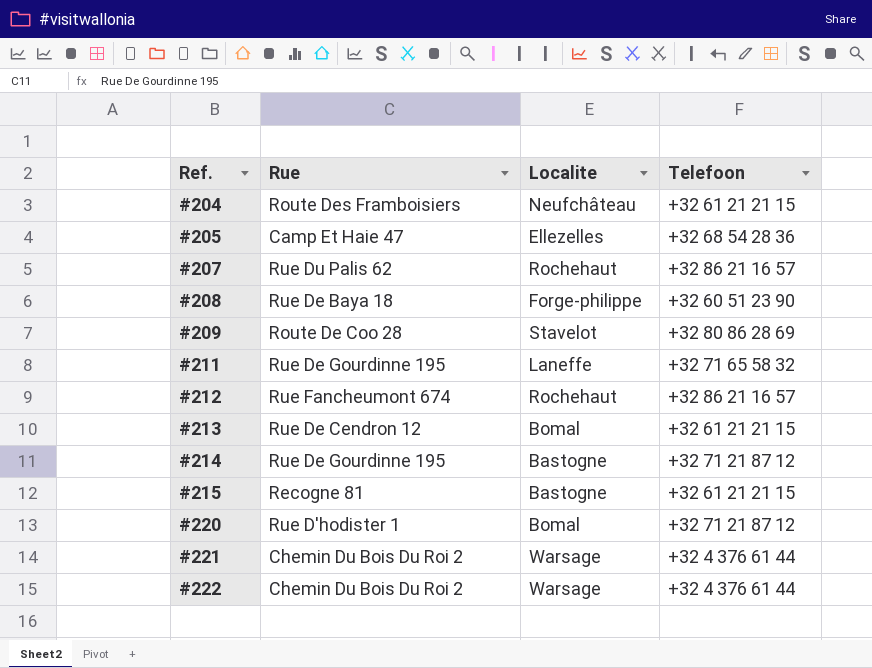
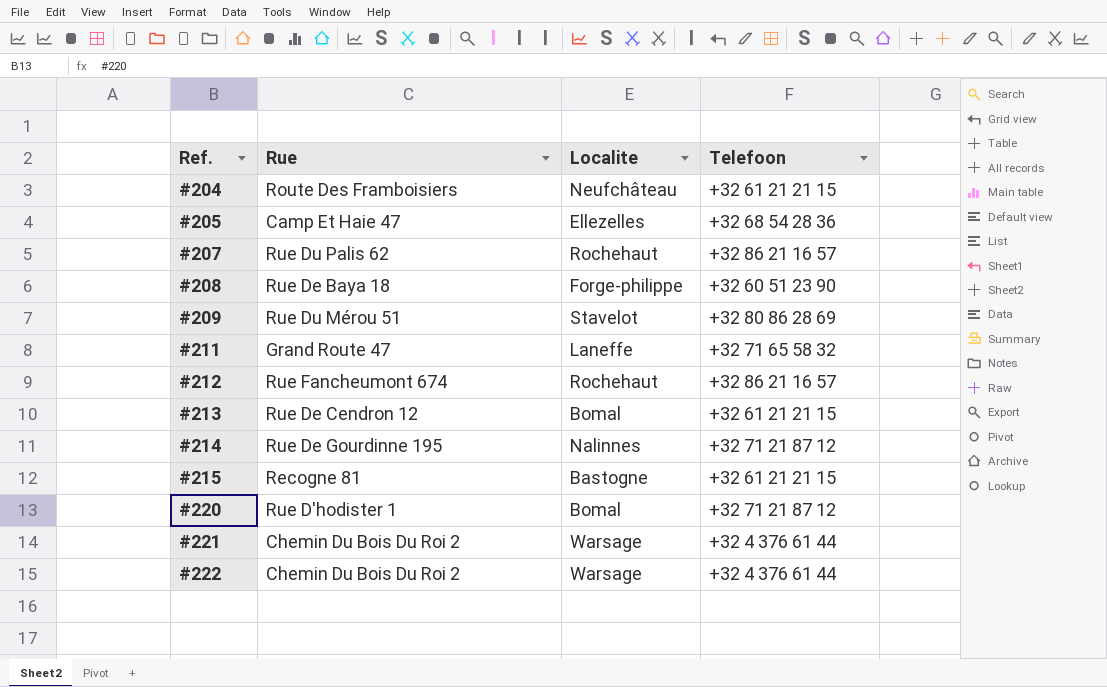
#209 | Rue: Route De Coo 28 -> Rue Du Mérou 51
#211 | Rue: Rue De Gourdinne 195 -> Grand Route 47
#214 | Localite: Bastogne -> Nalinnes

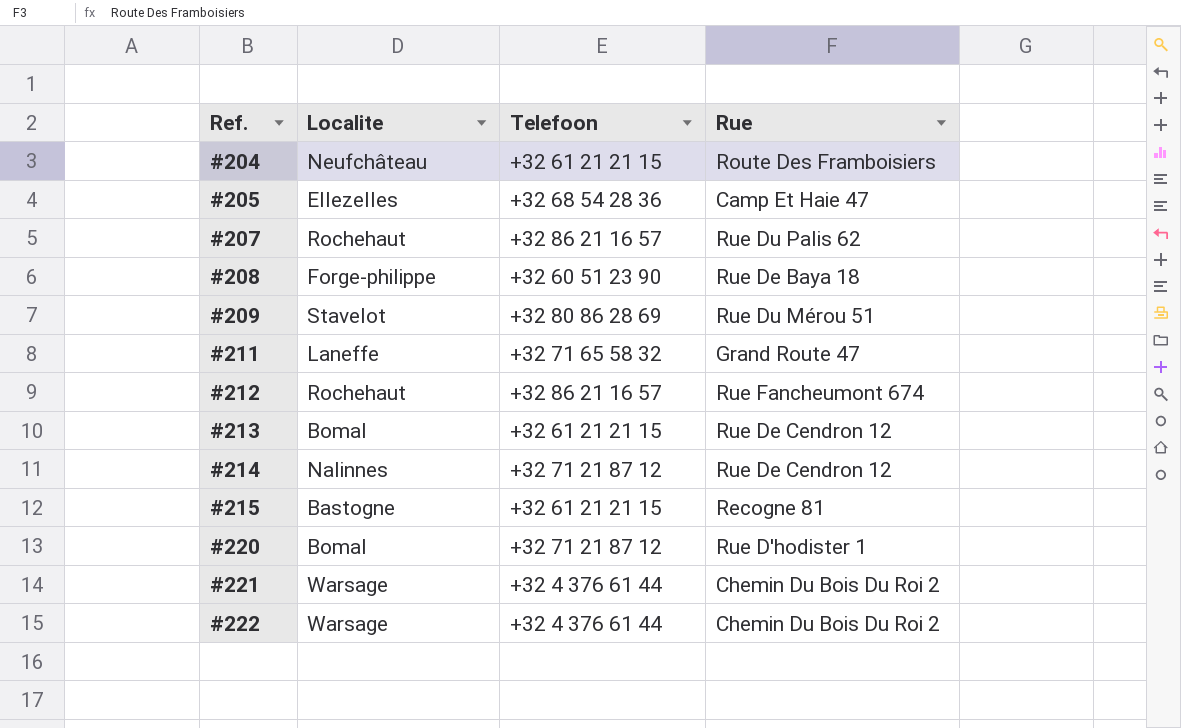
column Rue | position: 2 -> 4
#214 | Rue: Rue De Gourdinne 195 -> Rue De Cendron 12

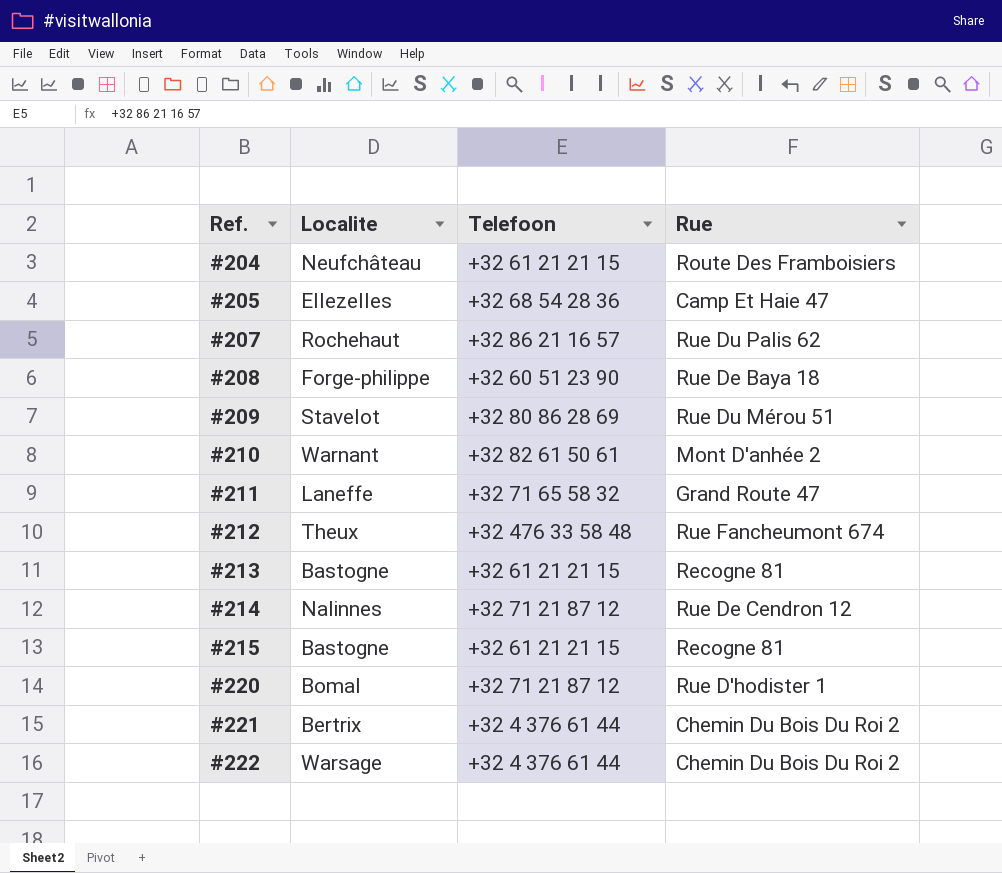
row #210: none -> Warnant | +32 82 61 50 61 | Mont D'anhée 2
#212 | Localite: Rochehaut -> Theux
#212 | Telefoon: +32 86 21 16 57 -> +32 476 33 58 48
#213 | Localite: Bomal -> Bastogne
#213 | Rue: Rue De Cendron 12 -> Recogne 81
#221 | Localite: Warsage -> Bertrix

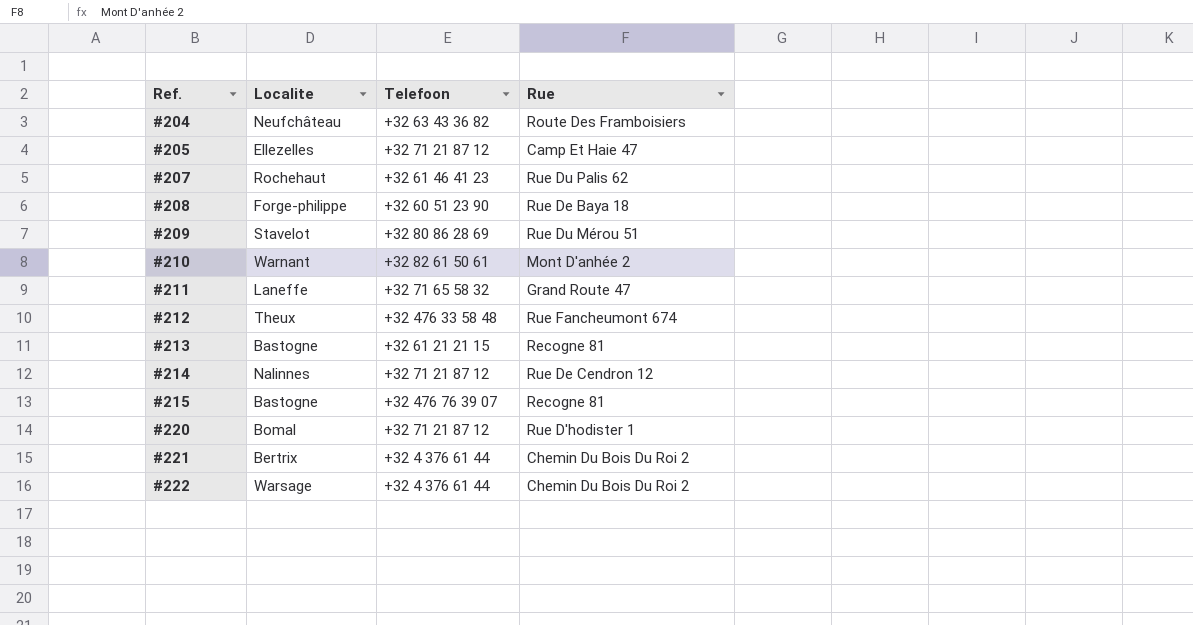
#204 | Telefoon: +32 61 21 21 15 -> +32 63 43 36 82
#205 | Telefoon: +32 68 54 28 36 -> +32 71 21 87 12
#207 | Telefoon: +32 86 21 16 57 -> +32 61 46 41 23
#215 | Telefoon: +32 61 21 21 15 -> +32 476 76 39 07

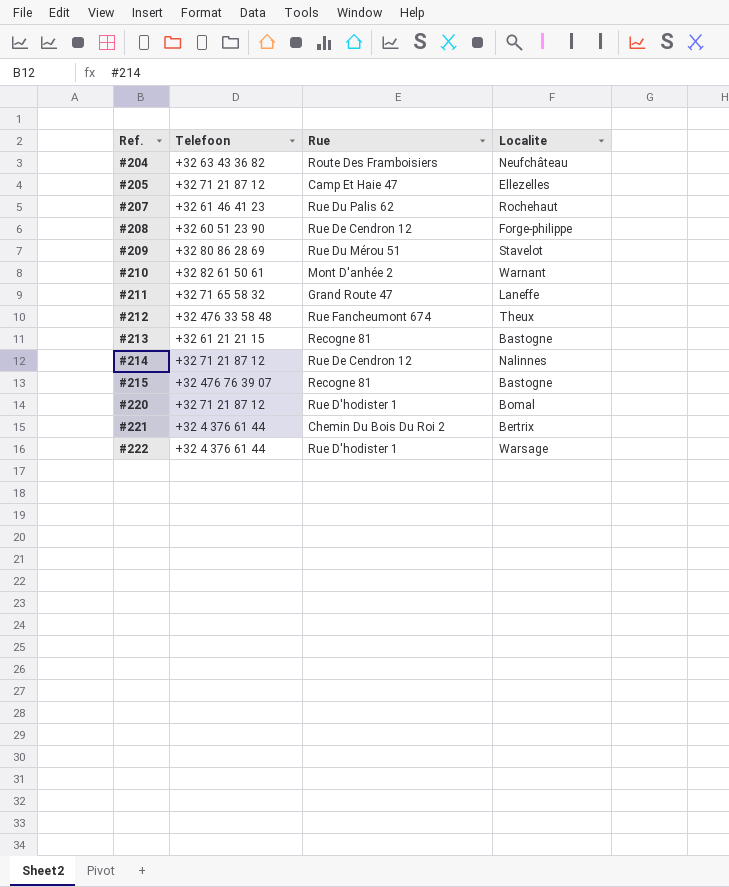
column Localite | position: 2 -> 4
#208 | Rue: Rue De Baya 18 -> Rue De Cendron 12
#222 | Rue: Chemin Du Bois Du Roi 2 -> Rue D'hodister 1

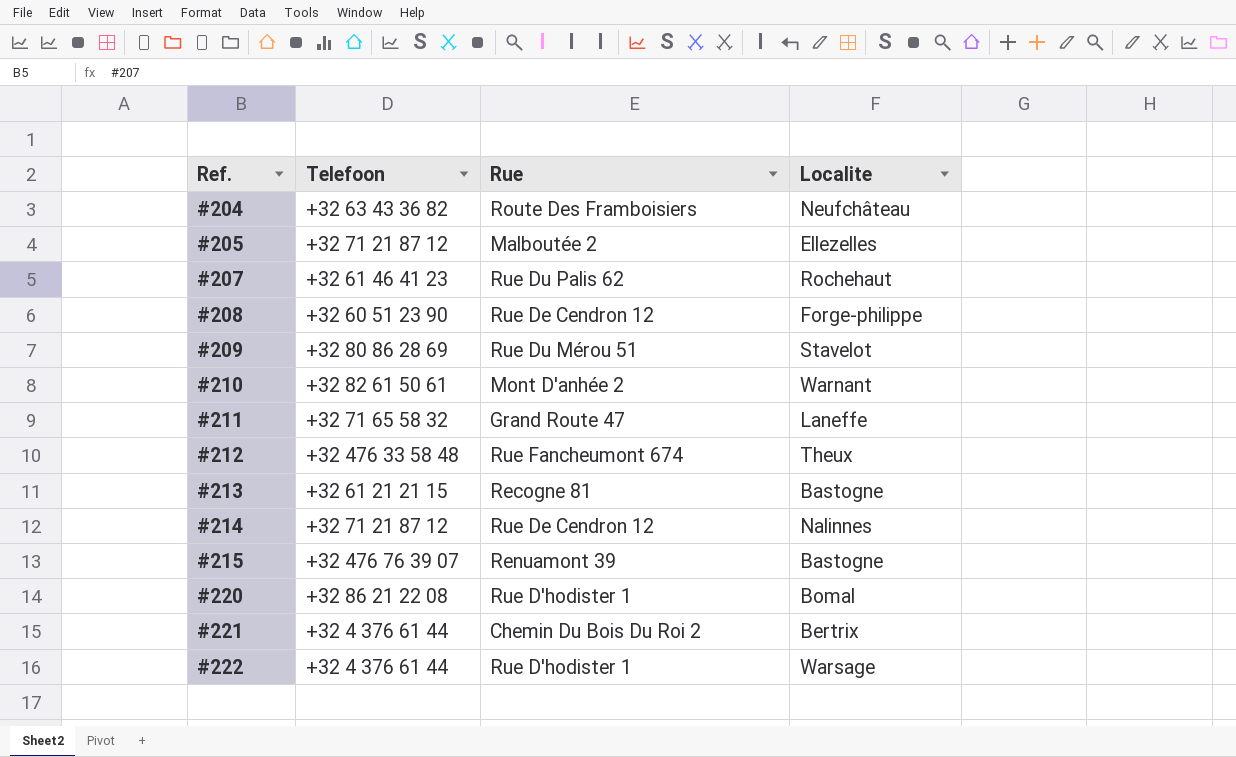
#205 | Rue: Camp Et Haie 47 -> Malboutée 2
#215 | Rue: Recogne 81 -> Renuamont 39
#220 | Telefoon: +32 71 21 87 12 -> +32 86 21 22 08

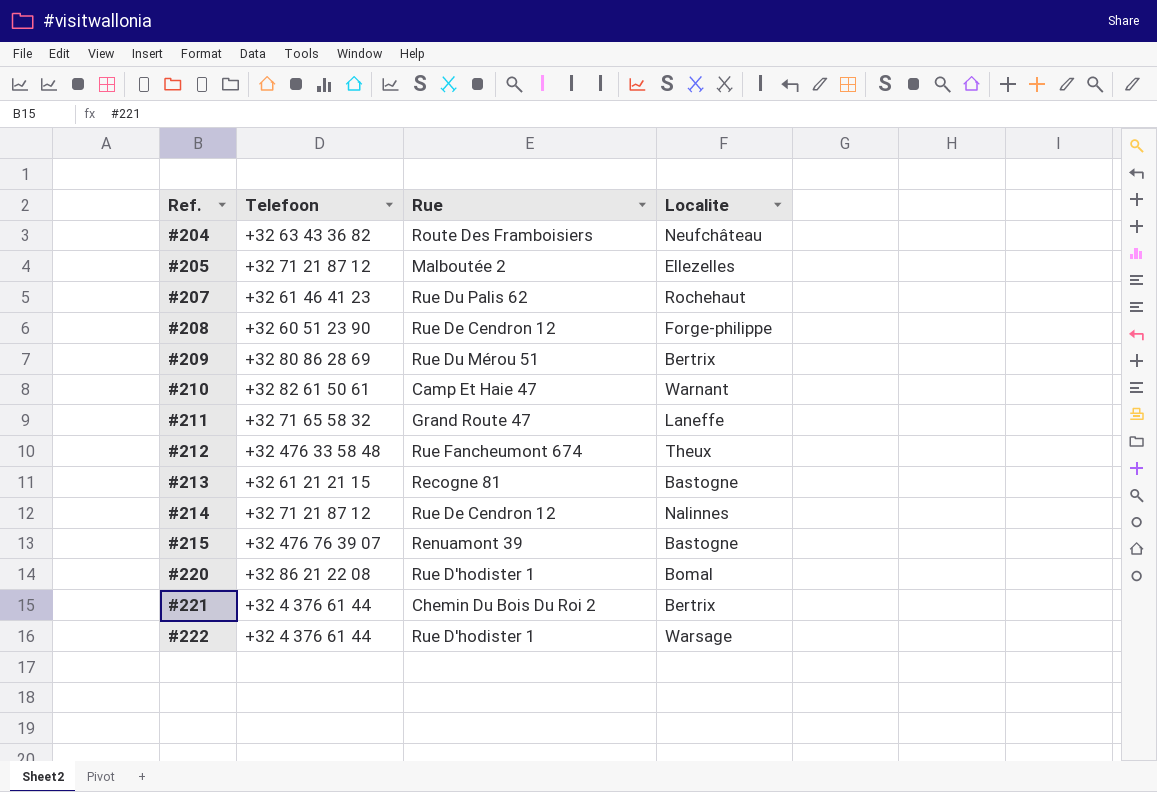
#209 | Localite: Stavelot -> Bertrix
#210 | Rue: Mont D'anhée 2 -> Camp Et Haie 47

